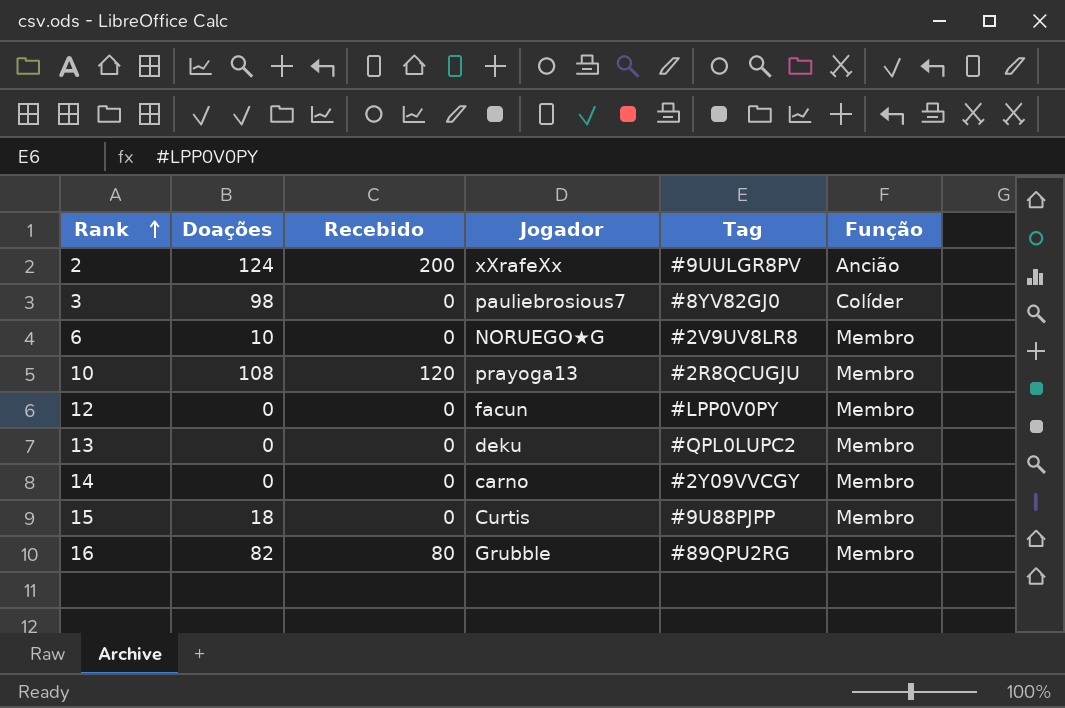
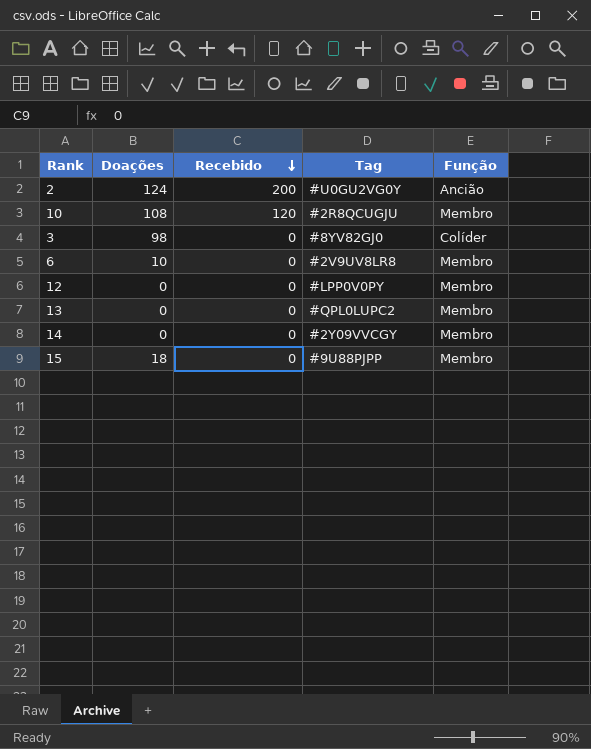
row order: Rank ascending -> Recebido descending
column Jogador | position: 4 -> none
row 16: 82 | 80 | Grubble | #89QPU2RG | Membro -> none
2 | Tag: #9UULGR8PV -> #U0GU2VG0Y

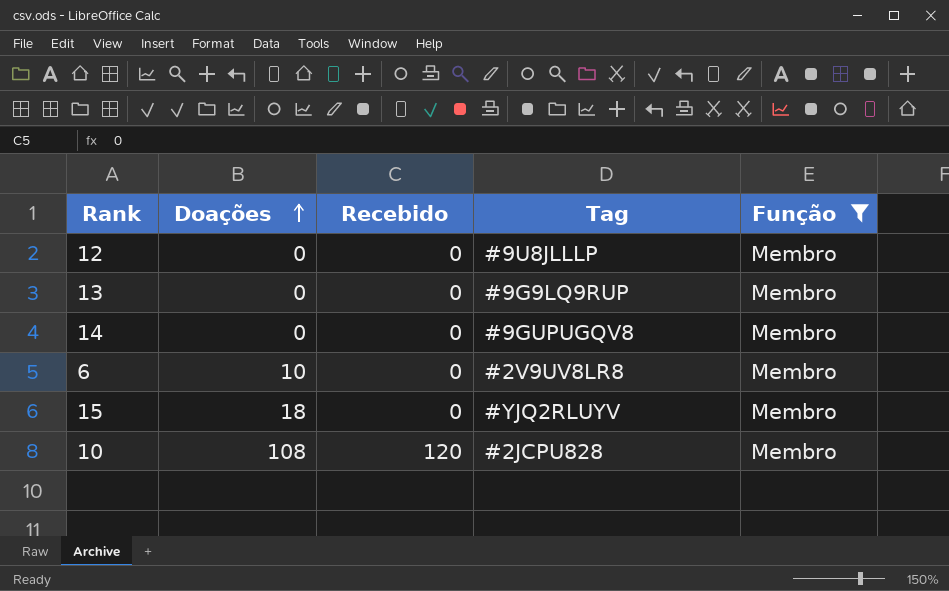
filter: none -> Função = Membro
row order: Recebido descending -> Doações ascending
12 | Tag: #LPP0V0PY -> #9U8JLLLP
13 | Tag: #QPL0LUPC2 -> #9G9LQ9RUP
14 | Tag: #2Y09VVCGY -> #9GUPUGQV8
15 | Tag: #9U88PJPP -> #YJQ2RLUYV
10 | Tag: #2R8QCUGJU -> #2JCPU828

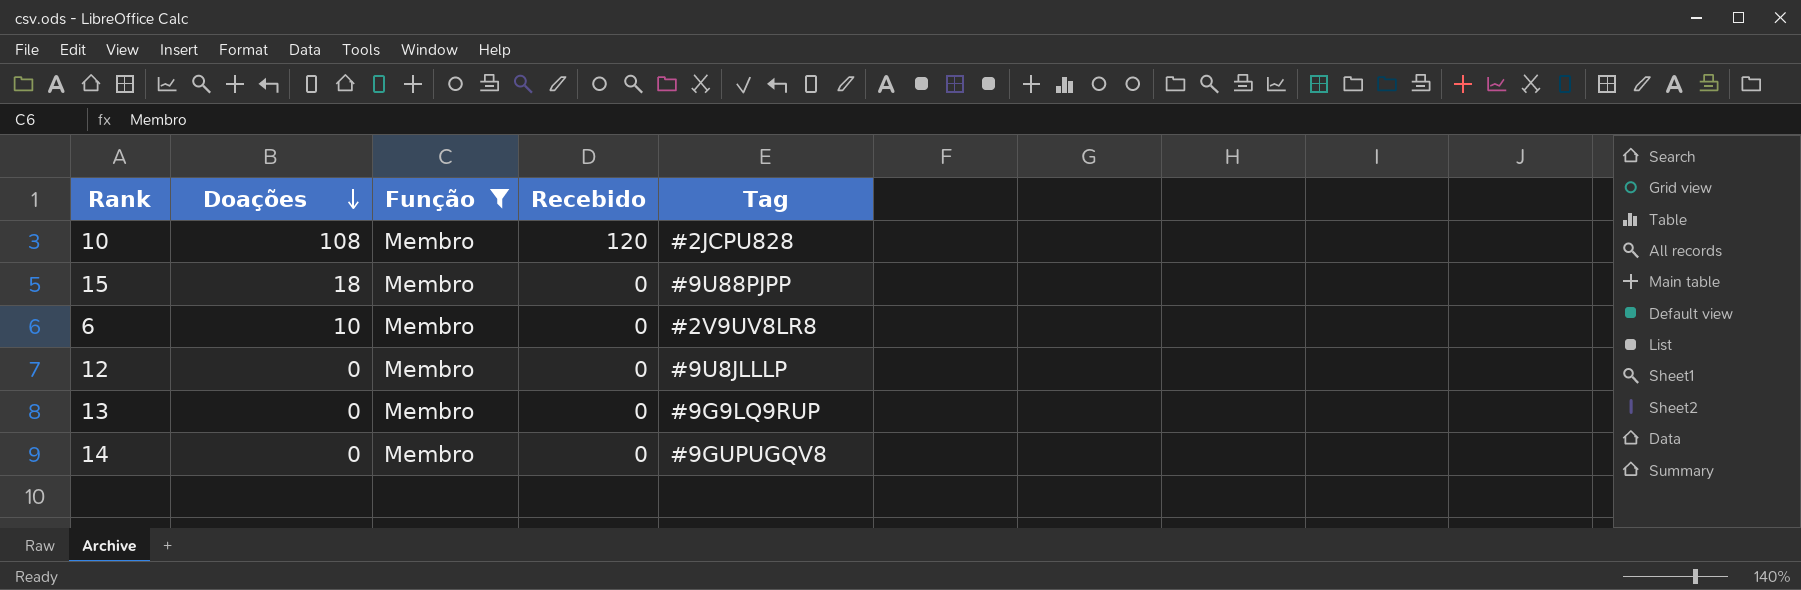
row order: Doações ascending -> Doações descending
column Função | position: 5 -> 3
15 | Tag: #YJQ2RLUYV -> #9U88PJPP

